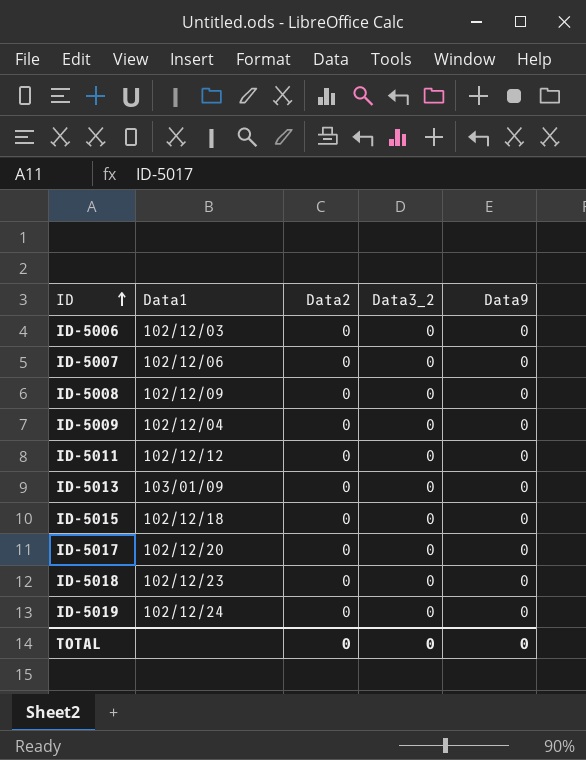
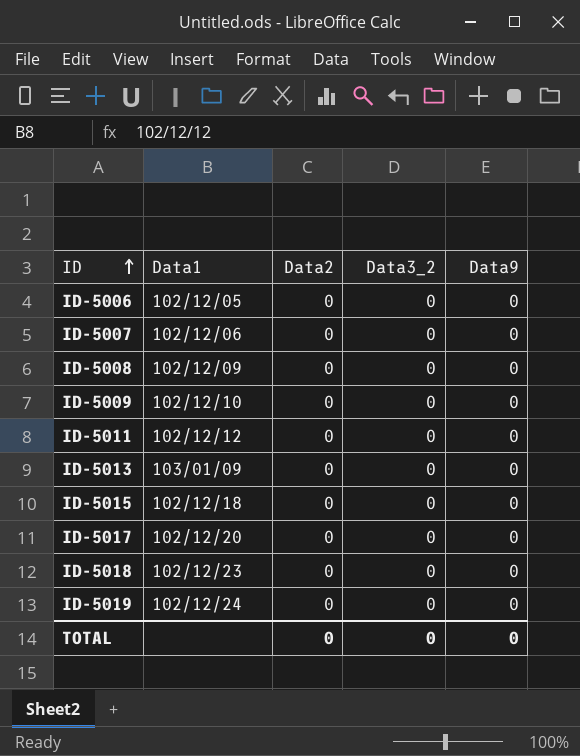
ID-5006 | Data1: 102/12/03 -> 102/12/05
ID-5009 | Data1: 102/12/04 -> 102/12/10

